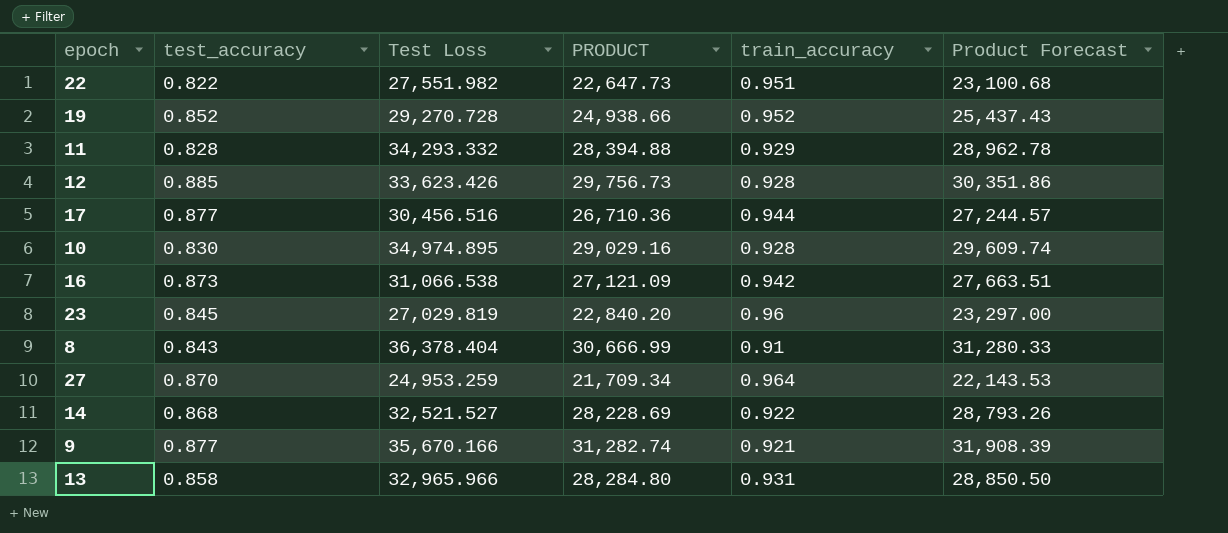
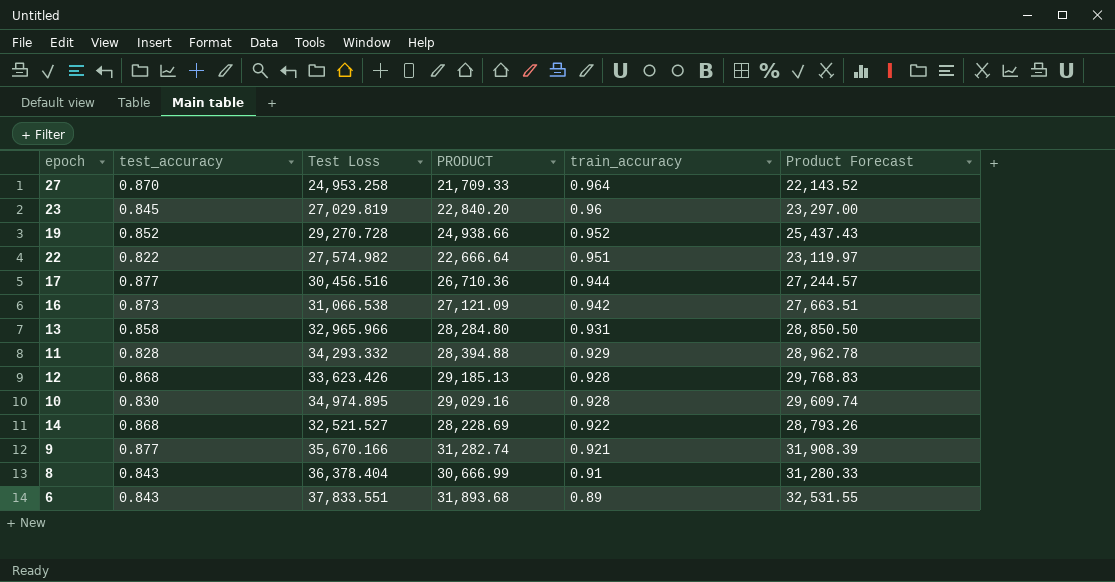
row order: none -> train_accuracy descending
27 | Test Loss: 24,953.259 -> 24,953.258
27 | PRODUCT: 21,709.34 -> 21,709.33
27 | Product Forecast: 22,143.53 -> 22,143.52
22 | Test Loss: 27,551.982 -> 27,574.982
22 | PRODUCT: 22,647.73 -> 22,666.64
22 | Product Forecast: 23,100.68 -> 23,119.97
12 | test_accuracy: 0.885 -> 0.868
12 | PRODUCT: 29,756.73 -> 29,185.13
12 | Product Forecast: 30,351.86 -> 29,768.83
row 6: none -> 0.843 | 37,833.551 | 31,893.68 | 0.89 | 32,531.55

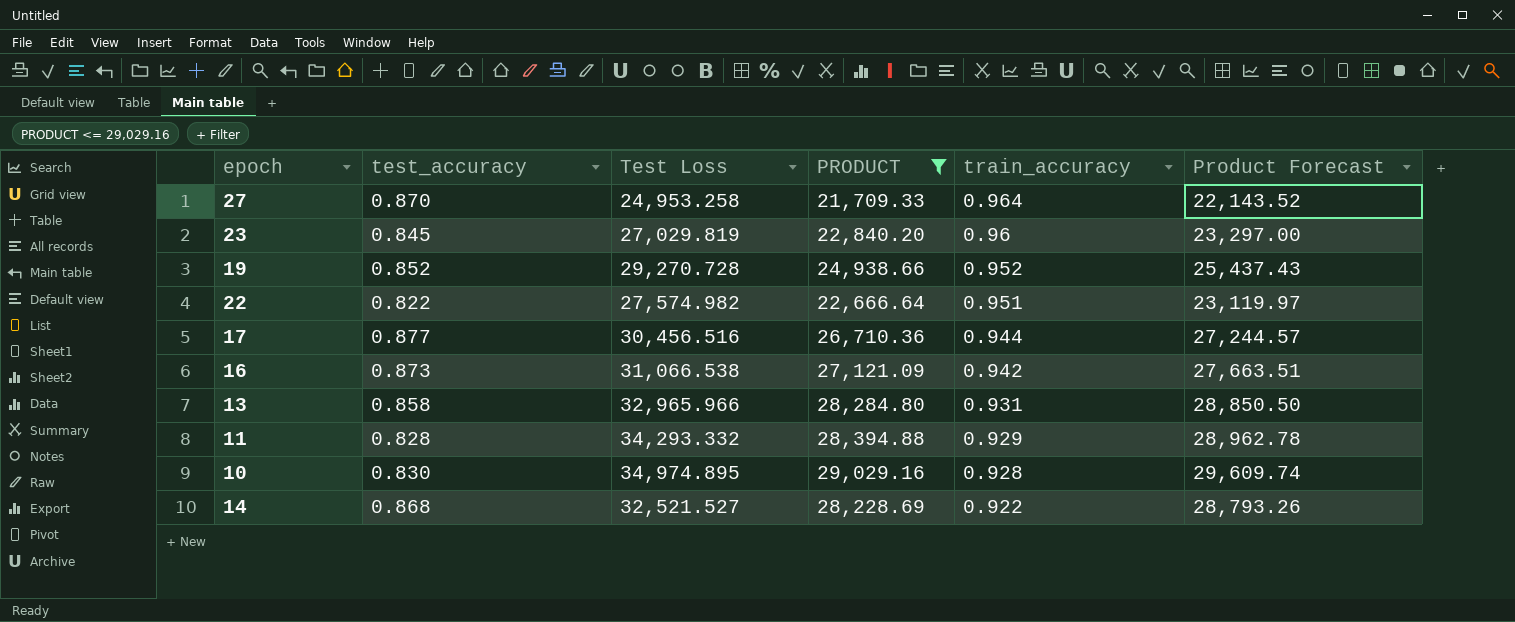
filter: none -> PRODUCT <= 29,029.16

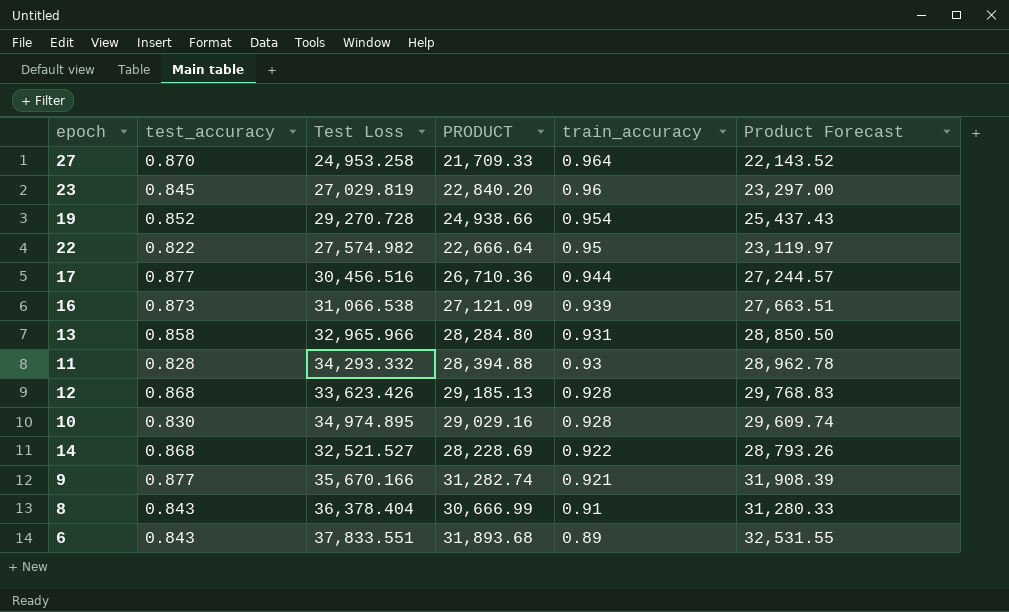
filter: PRODUCT <= 29,029.16 -> none
19 | train_accuracy: 0.952 -> 0.954
22 | train_accuracy: 0.951 -> 0.95
16 | train_accuracy: 0.942 -> 0.939
11 | train_accuracy: 0.929 -> 0.93

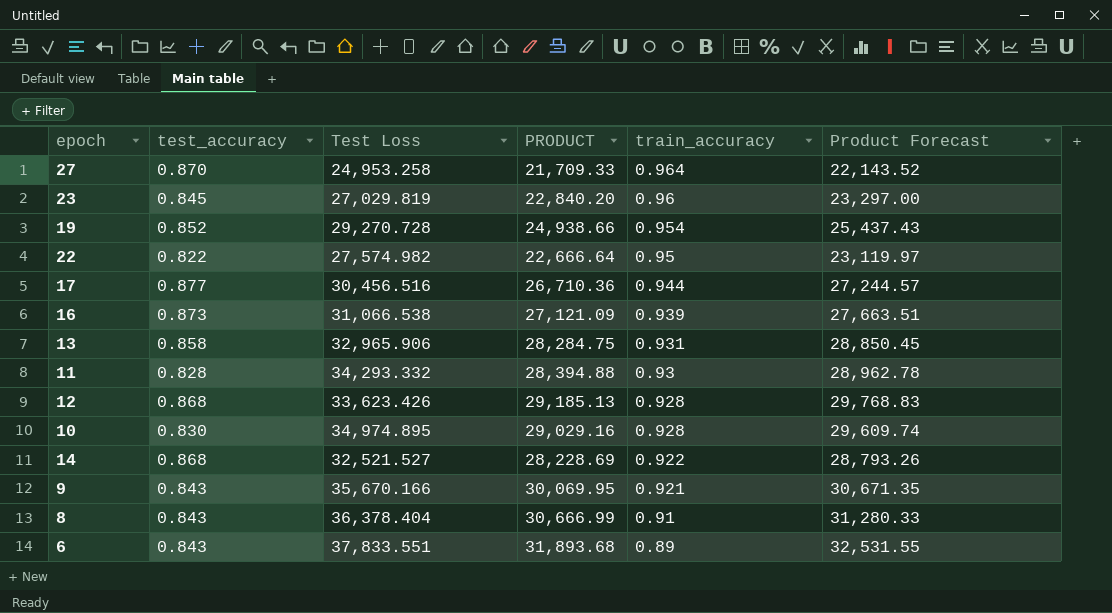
13 | Test Loss: 32,965.966 -> 32,965.906
13 | PRODUCT: 28,284.80 -> 28,284.75
13 | Product Forecast: 28,850.50 -> 28,850.45
9 | test_accuracy: 0.877 -> 0.843
9 | PRODUCT: 31,282.74 -> 30,069.95
9 | Product Forecast: 31,908.39 -> 30,671.35

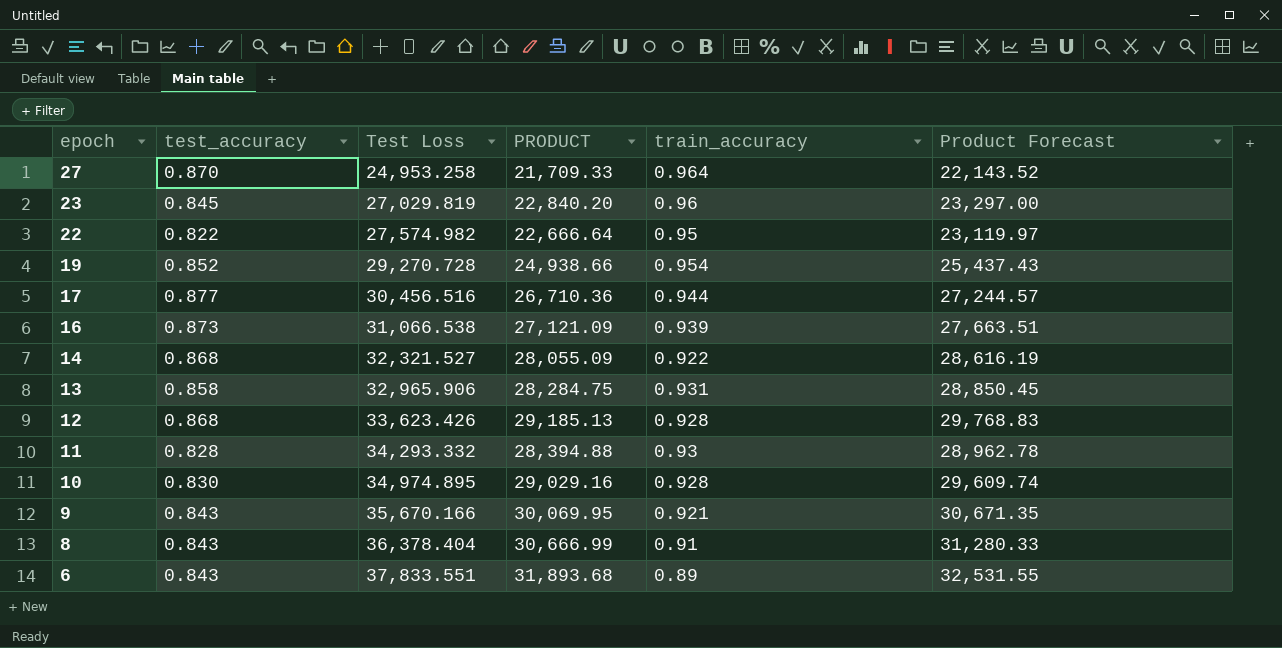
row order: train_accuracy descending -> epoch descending
14 | Test Loss: 32,521.527 -> 32,321.527
14 | PRODUCT: 28,228.69 -> 28,055.09
14 | Product Forecast: 28,793.26 -> 28,616.19

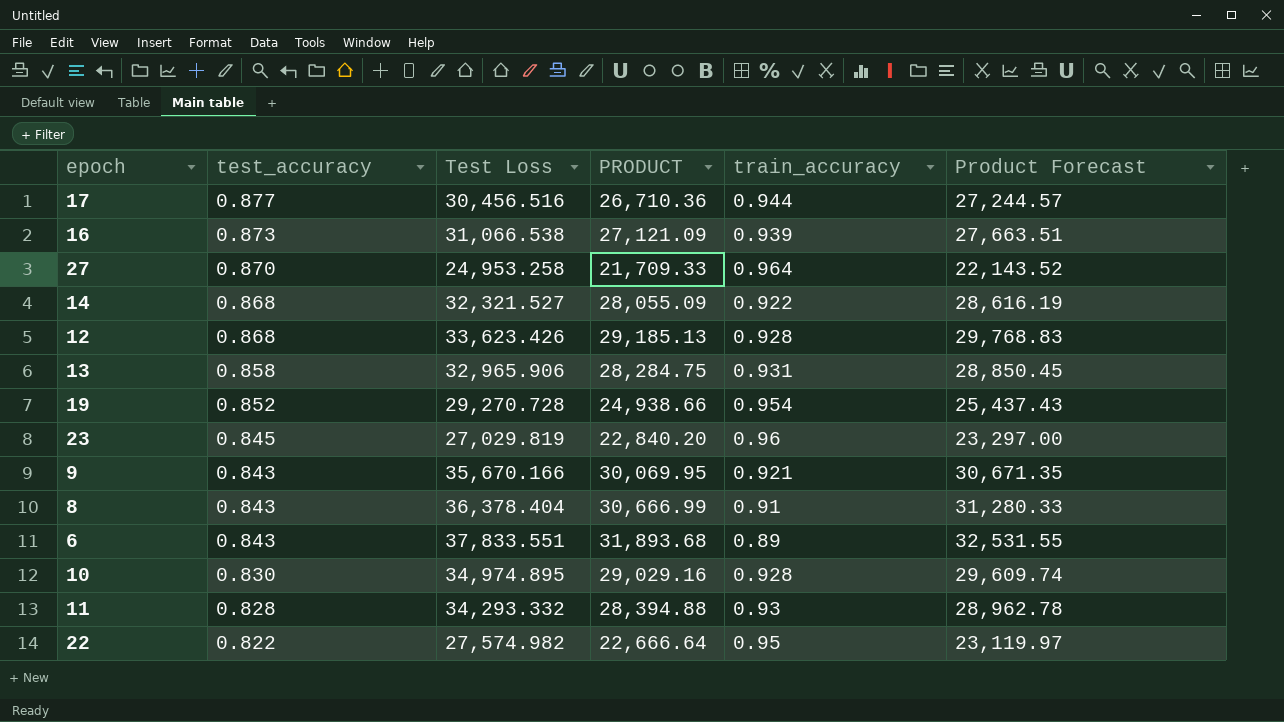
row order: epoch descending -> test_accuracy descending

